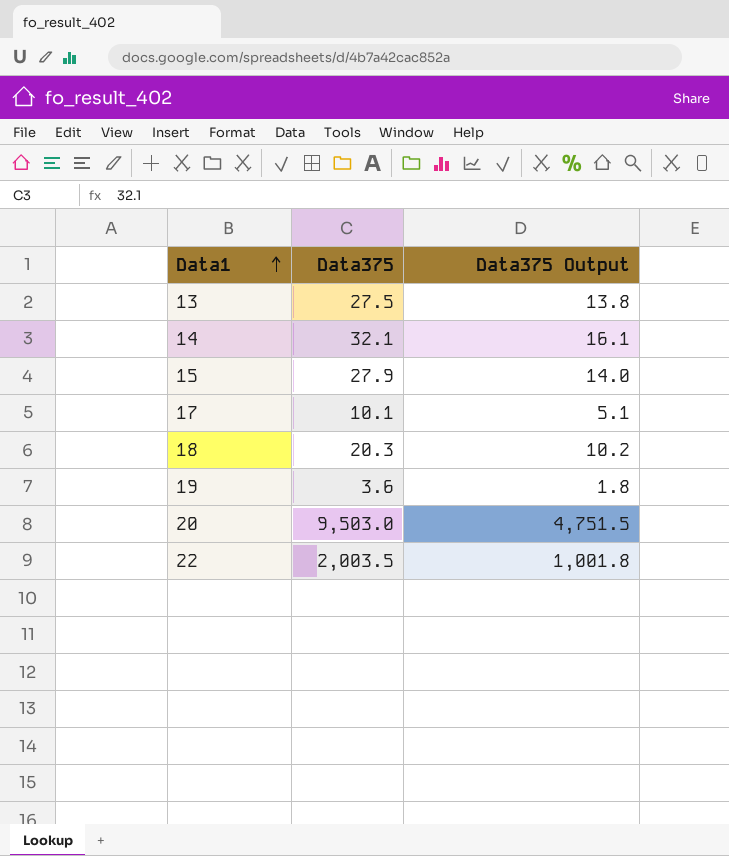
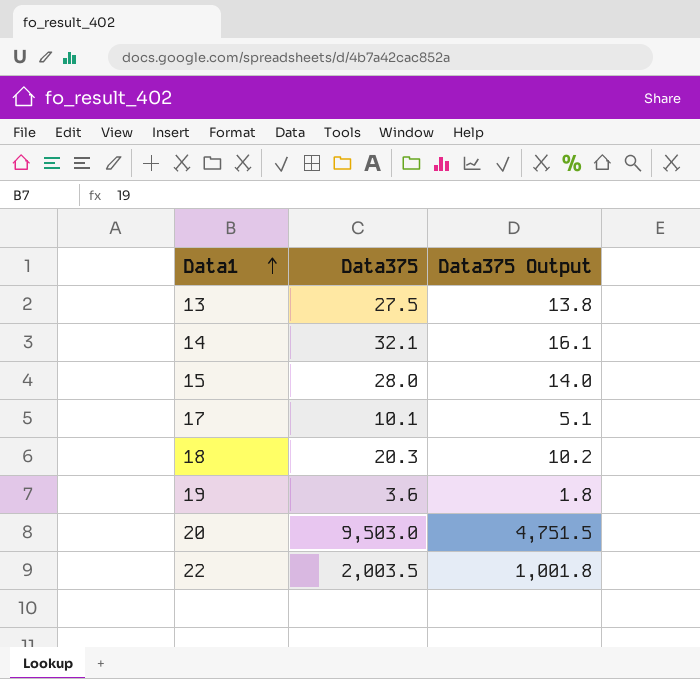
15 | Data375: 27.9 -> 28.0

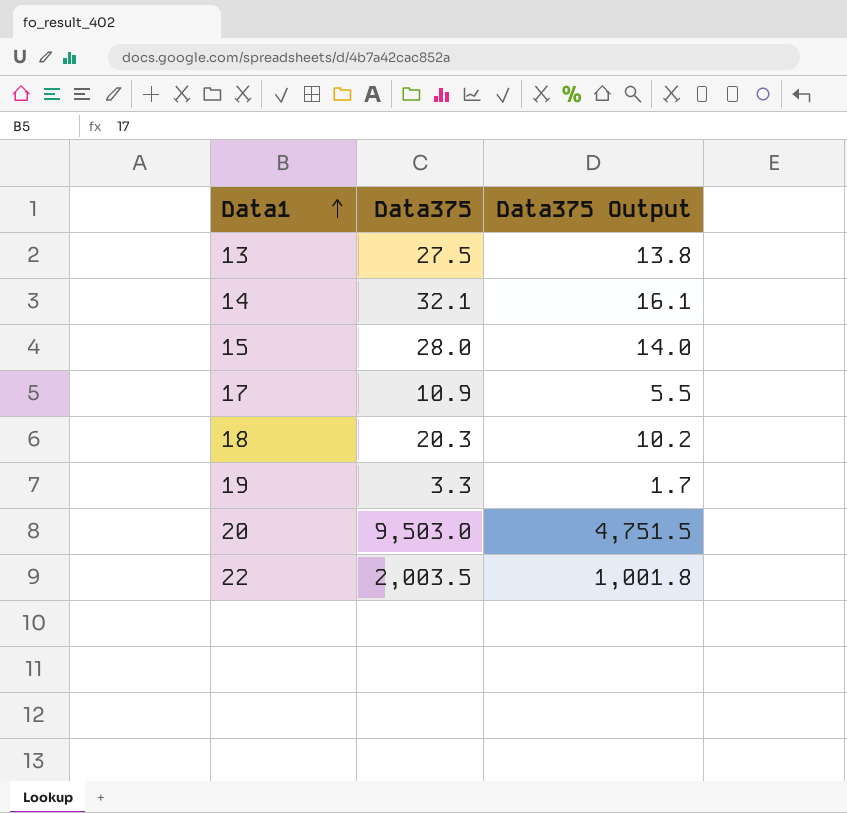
17 | Data375: 10.1 -> 10.9
17 | Data375 Output: 5.1 -> 5.5
19 | Data375: 3.6 -> 3.3
19 | Data375 Output: 1.8 -> 1.7

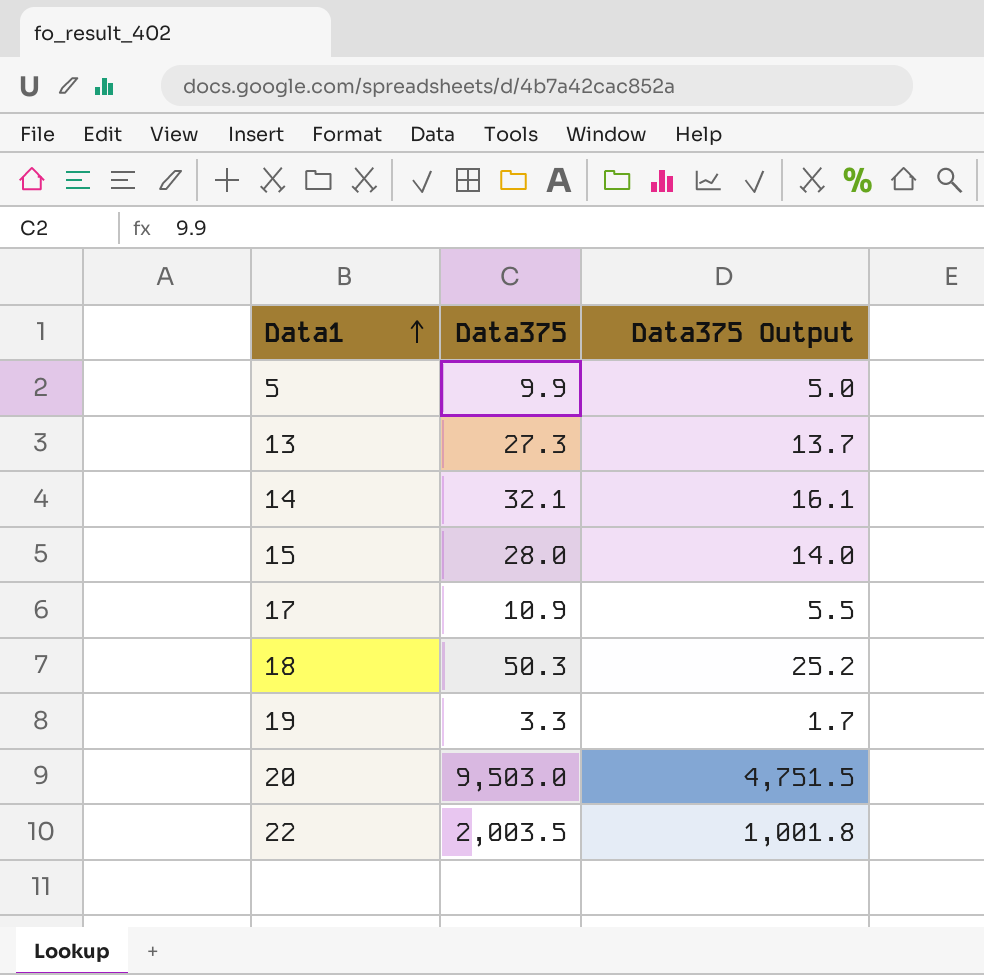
row 5: none -> 9.9 | 5.0
13 | Data375: 27.5 -> 27.3
13 | Data375 Output: 13.8 -> 13.7
18 | Data375: 20.3 -> 50.3
18 | Data375 Output: 10.2 -> 25.2

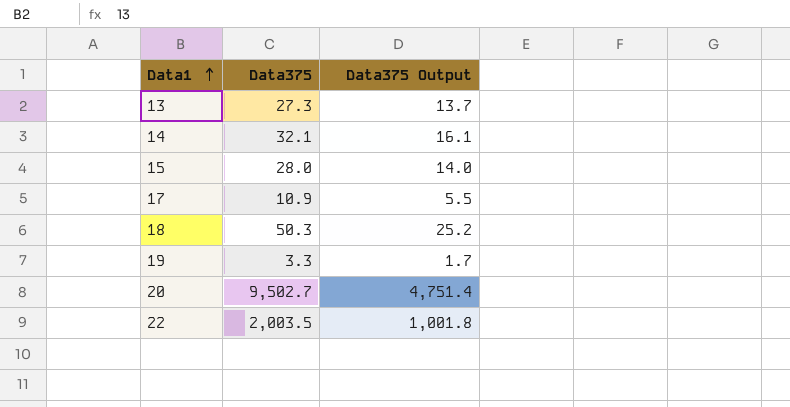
row 5: 9.9 | 5.0 -> none
20 | Data375: 9,503.0 -> 9,502.7
20 | Data375 Output: 4,751.5 -> 4,751.4

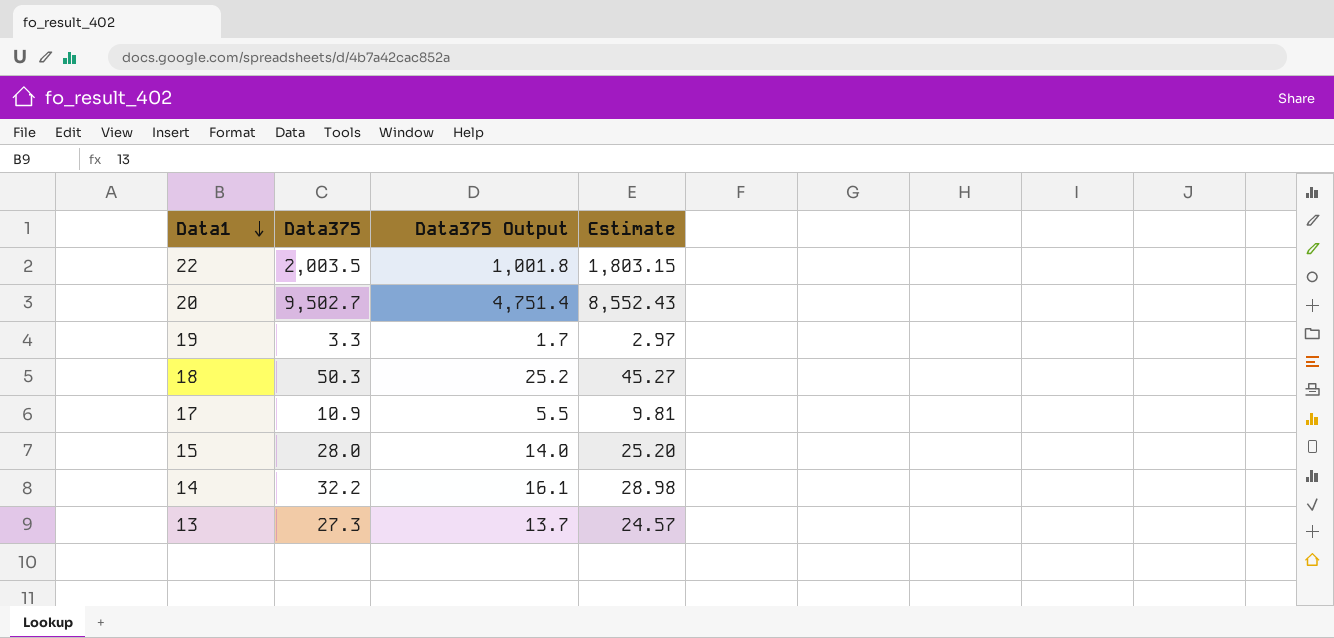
row order: Data1 ascending -> Data1 descending
column Estimate | formula: none -> [Data375] * 0.9
14 | Data375: 32.1 -> 32.2

